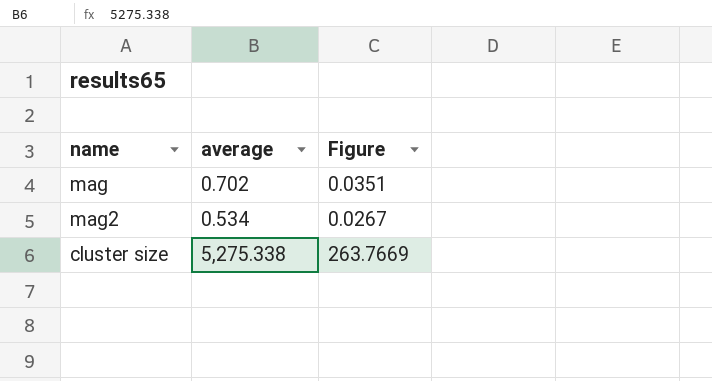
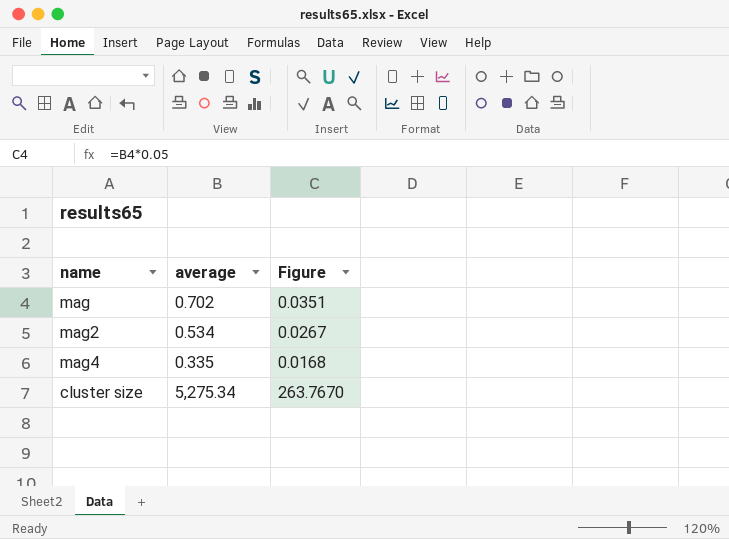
row mag4: none -> 0.335 | 0.0168
cluster size | average: 5,275.338 -> 5,275.34
cluster size | Figure: 263.7669 -> 263.7670

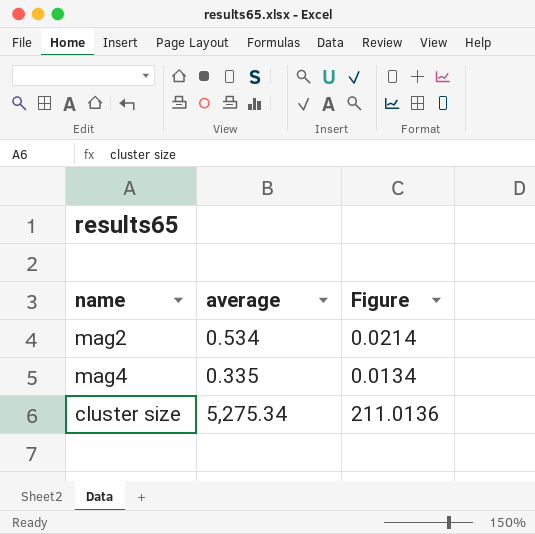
column Figure | formula: [average] * 0.05 -> [average] * 0.04
row mag: 0.702 | 0.0351 -> none

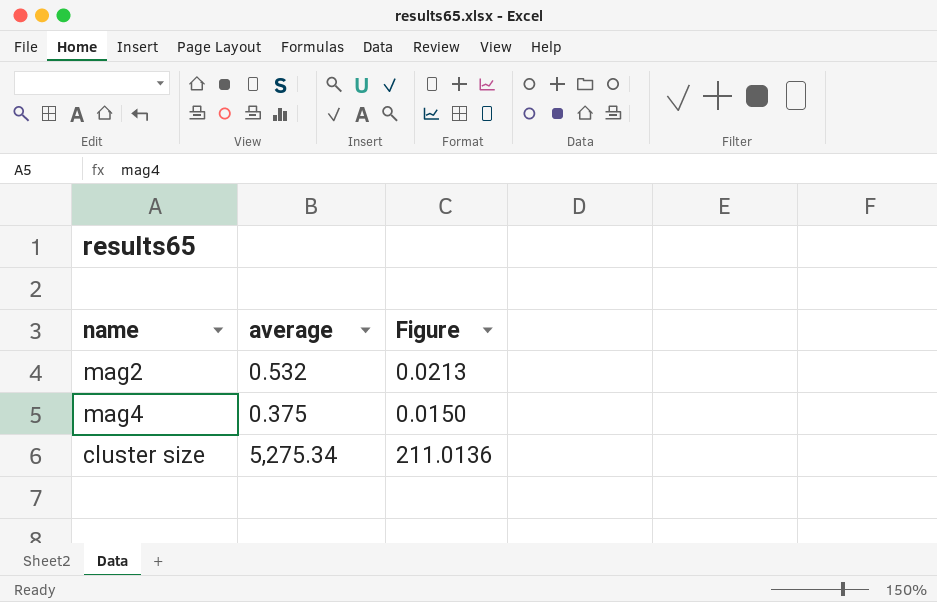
mag2 | average: 0.534 -> 0.532
mag2 | Figure: 0.0214 -> 0.0213
mag4 | average: 0.335 -> 0.375
mag4 | Figure: 0.0134 -> 0.0150

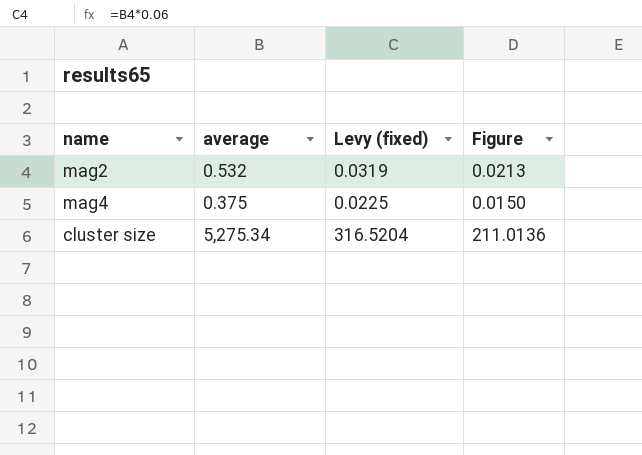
column Levy (fixed) | formula: none -> [average] * 0.06

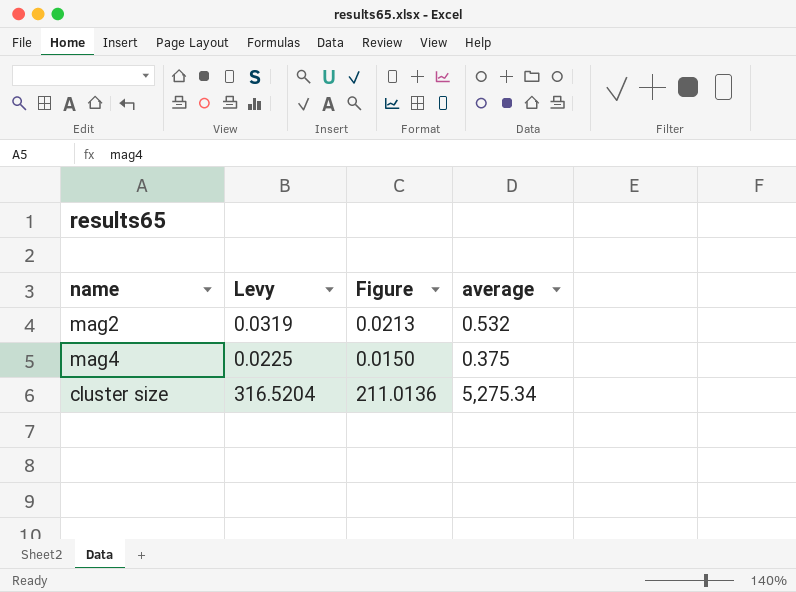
column name: Levy (fixed) -> Levy
column average | position: 2 -> 4

